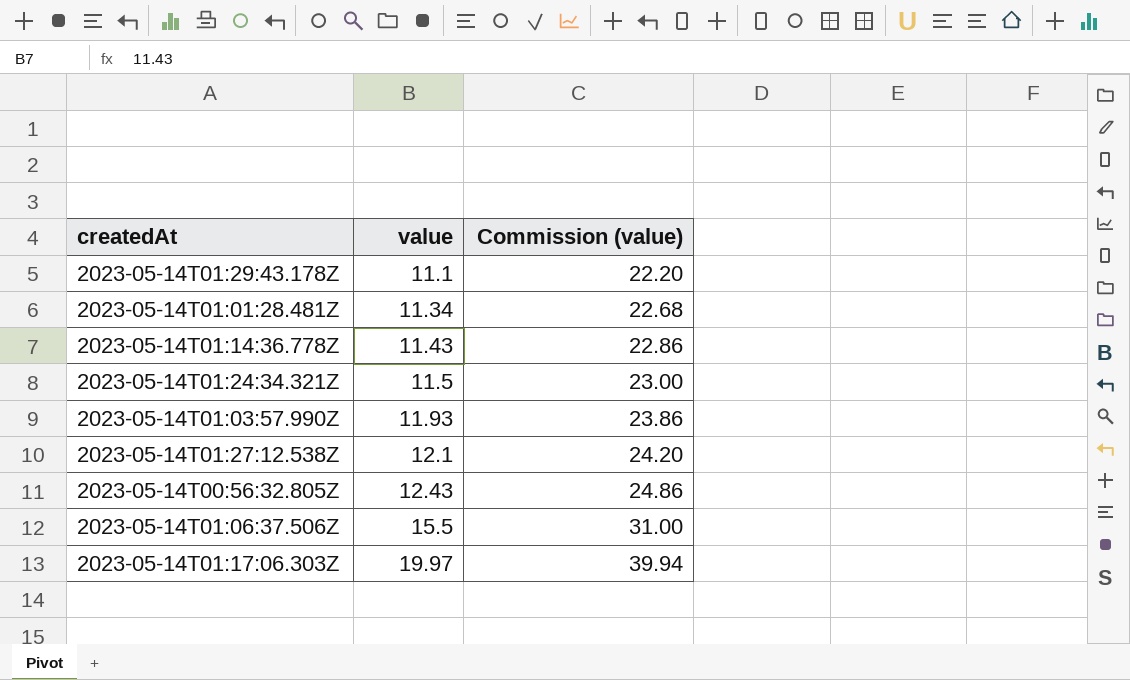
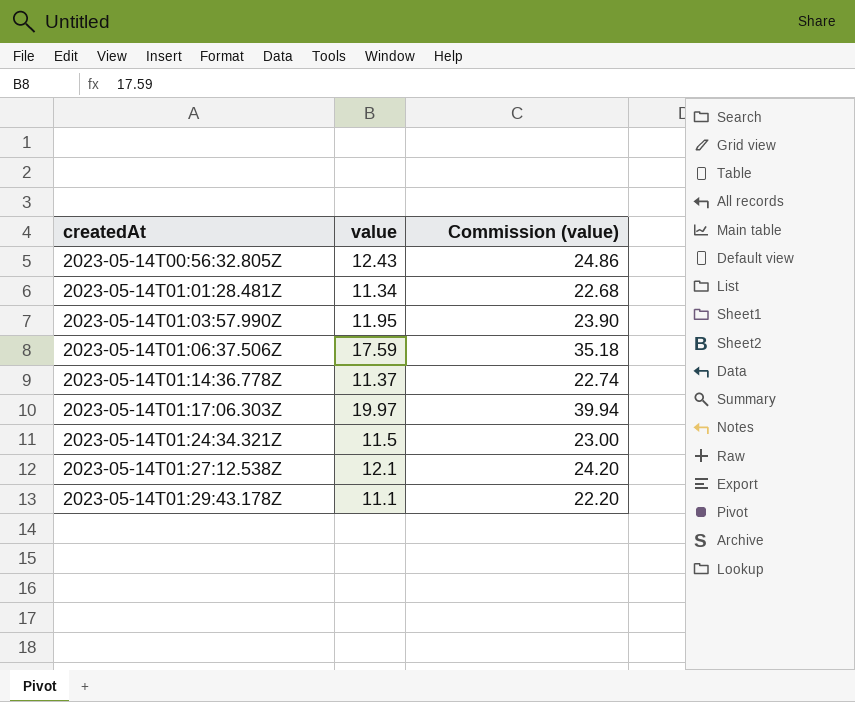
row order: value ascending -> createdAt ascending
2023-05-14T01:03:57.990Z | value: 11.93 -> 11.95
2023-05-14T01:03:57.990Z | Commission (value): 23.86 -> 23.90
2023-05-14T01:06:37.506Z | value: 15.5 -> 17.59
2023-05-14T01:06:37.506Z | Commission (value): 31.00 -> 35.18
2023-05-14T01:14:36.778Z | value: 11.43 -> 11.37
2023-05-14T01:14:36.778Z | Commission (value): 22.86 -> 22.74

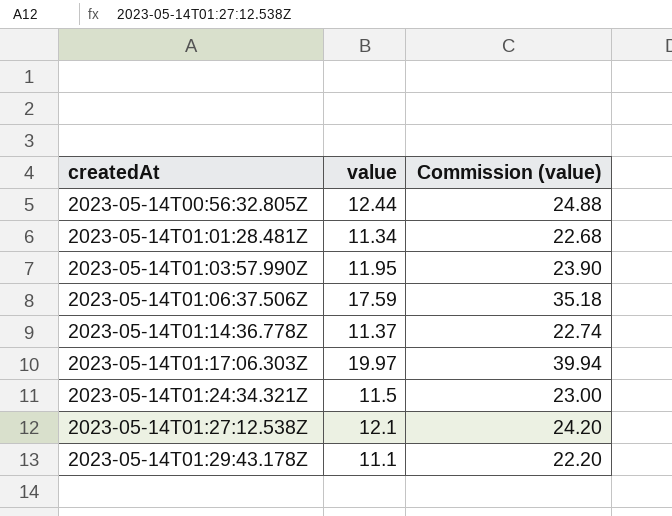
2023-05-14T00:56:32.805Z | value: 12.43 -> 12.44
2023-05-14T00:56:32.805Z | Commission (value): 24.86 -> 24.88

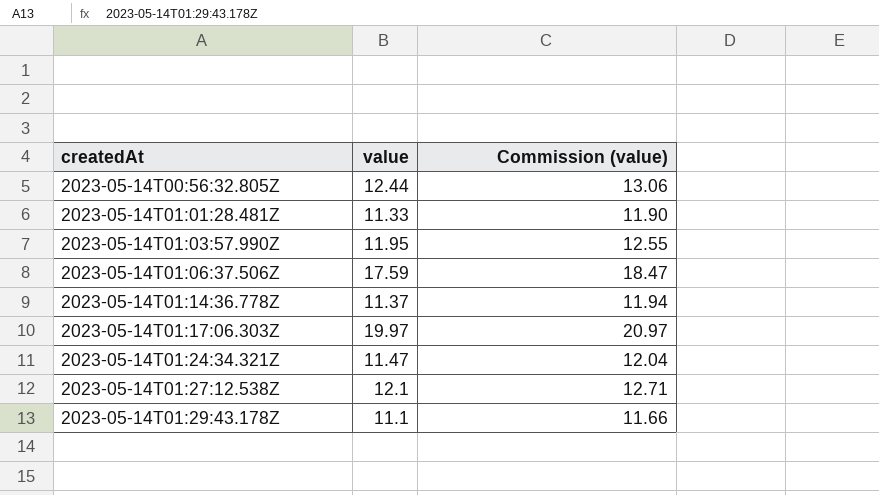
column Commission (value) | formula: [value] * 2 -> [value] * 1.05
2023-05-14T01:01:28.481Z | value: 11.34 -> 11.33
2023-05-14T01:24:34.321Z | value: 11.5 -> 11.47

